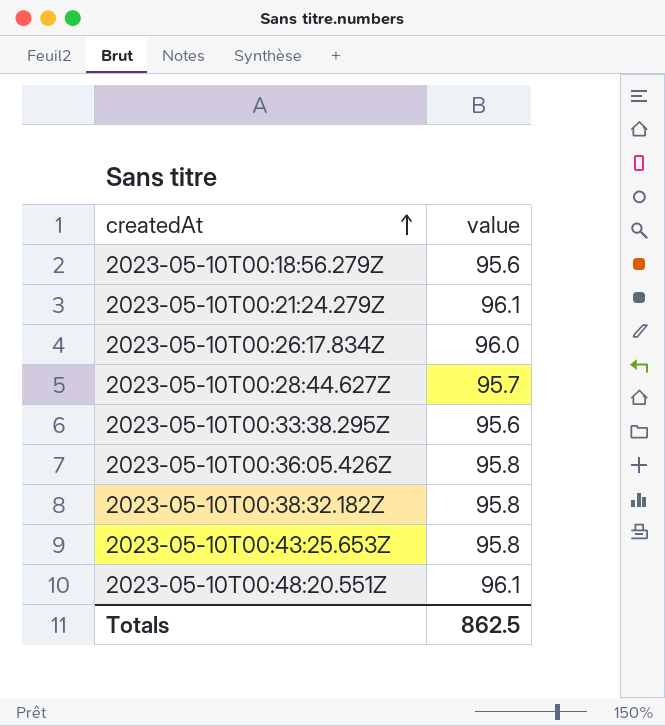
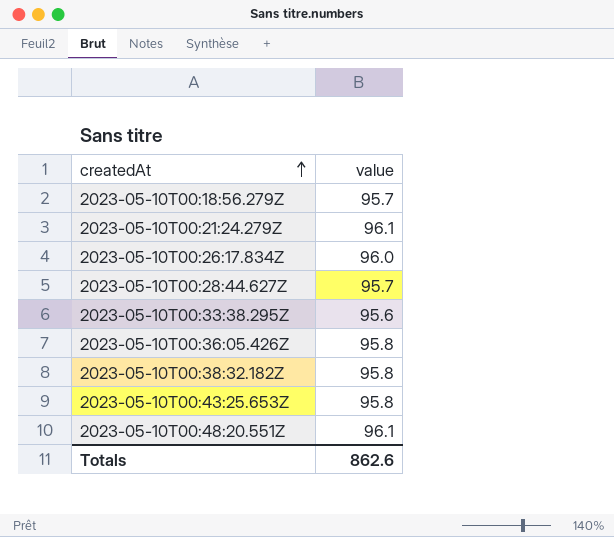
2023-05-10T00:18:56.279Z | value: 95.6 -> 95.7
Totals | value: 862.5 -> 862.6

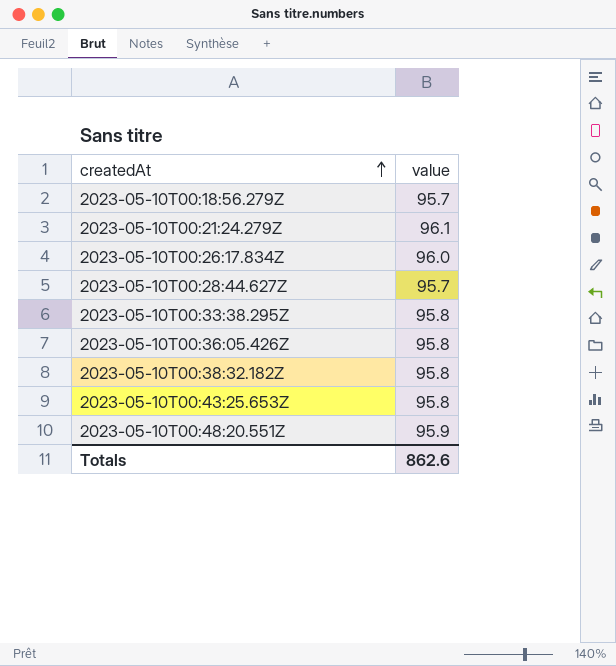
2023-05-10T00:33:38.295Z | value: 95.6 -> 95.8
2023-05-10T00:48:20.551Z | value: 96.1 -> 95.9

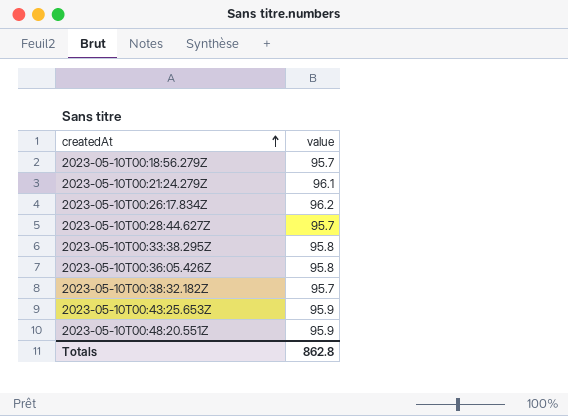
2023-05-10T00:26:17.834Z | value: 96.0 -> 96.2
2023-05-10T00:38:32.182Z | value: 95.8 -> 95.7
2023-05-10T00:43:25.653Z | value: 95.8 -> 95.9
Totals | value: 862.6 -> 862.8

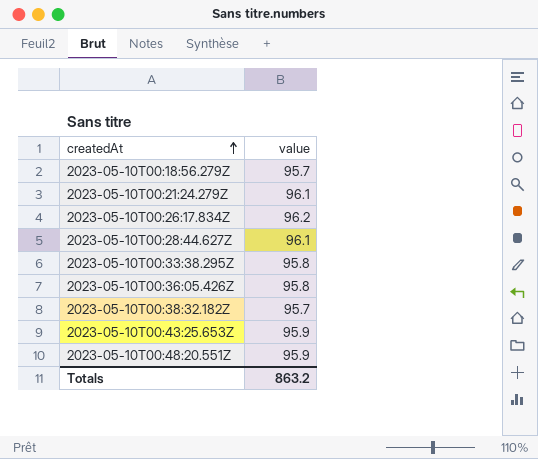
2023-05-10T00:28:44.627Z | value: 95.7 -> 96.1
Totals | value: 862.8 -> 863.2

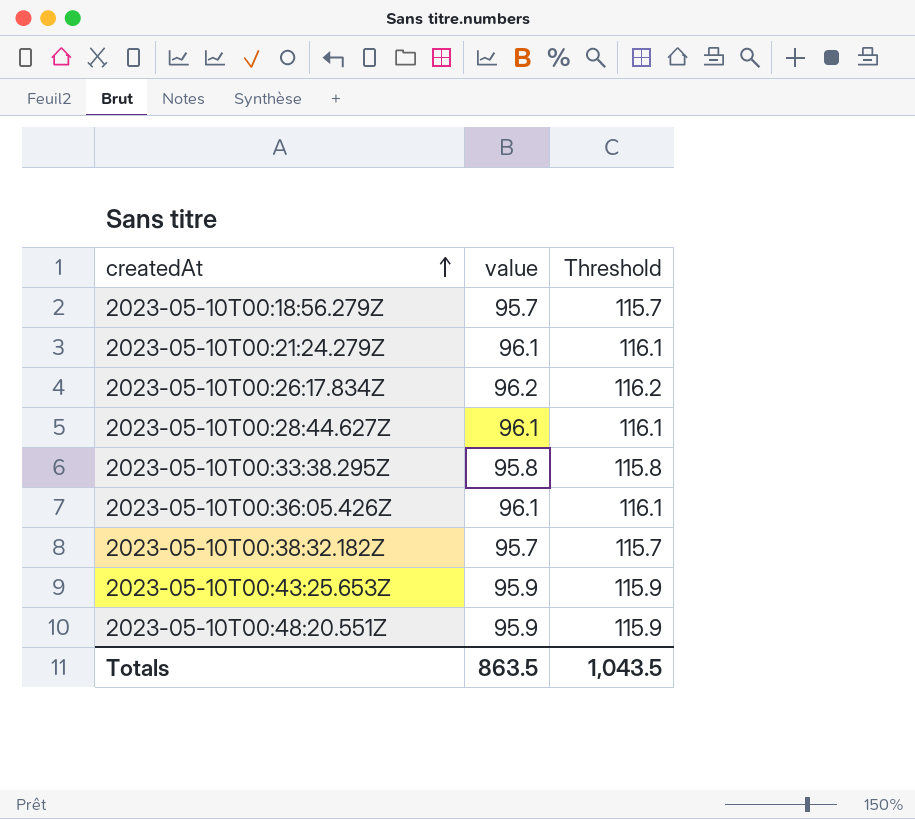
column Threshold | formula: none -> [value] + 20
2023-05-10T00:36:05.426Z | value: 95.8 -> 96.1
Totals | value: 863.2 -> 863.5

